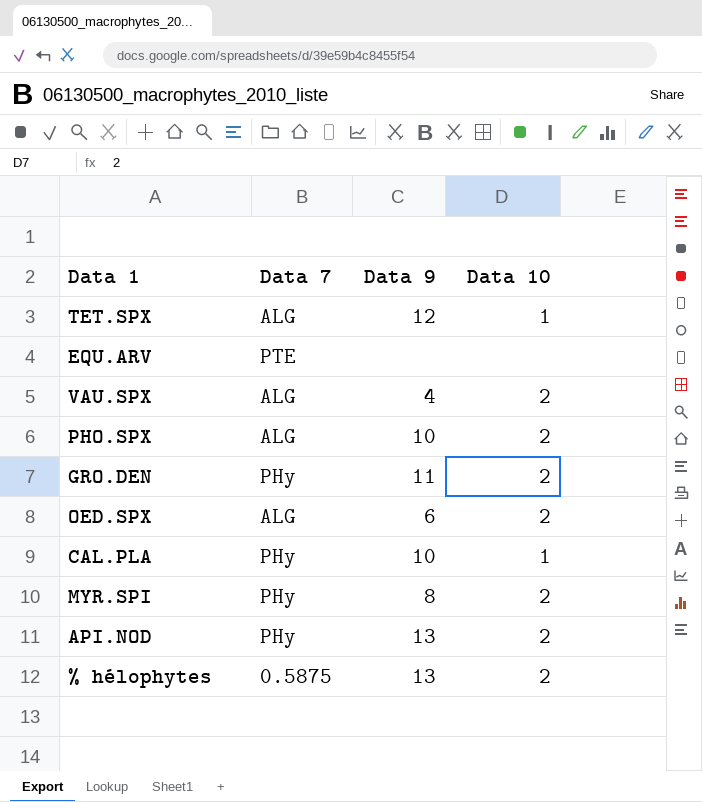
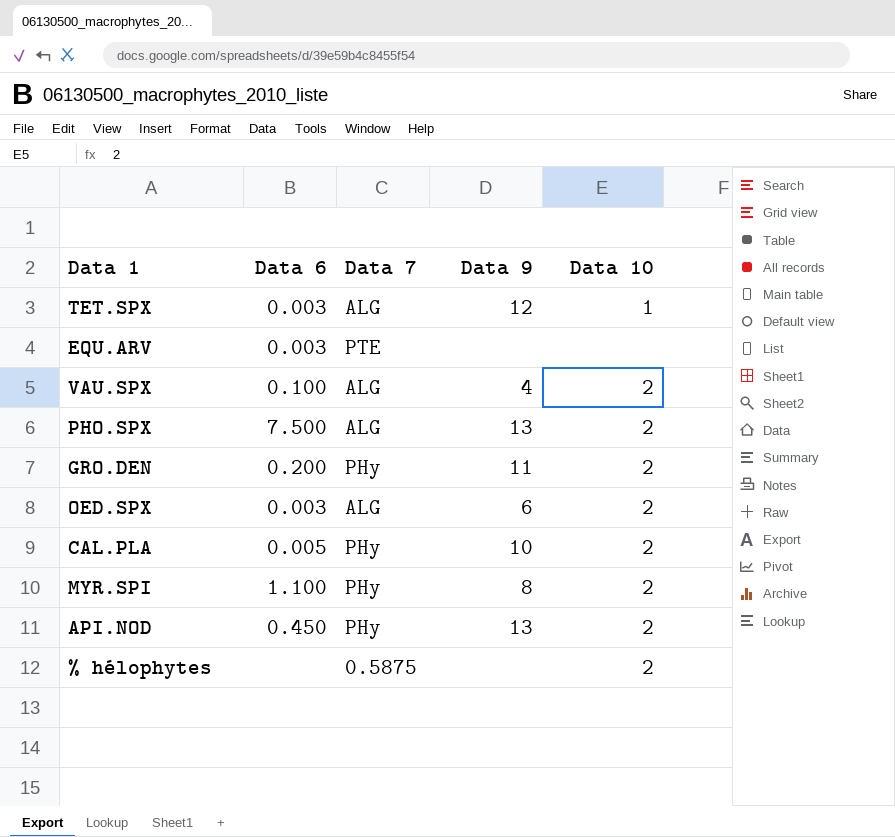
column Data 6 | position: none -> 2
PHO.SPX | Data 9: 10 -> 13
CAL.PLA | Data 10: 1 -> 2
% hélophytes | Data 9: 13 -> none

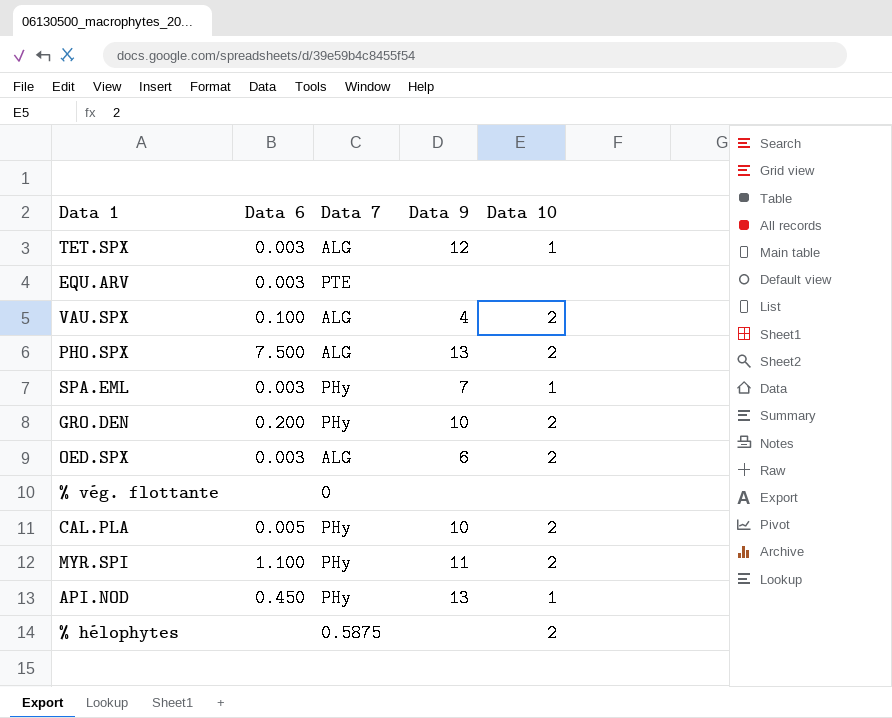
row SPA.EML: none -> 0.003 | PHy | 7 | 1
GRO.DEN | Data 9: 11 -> 10
row % vég. flottante: none -> none | 0 | none | none
MYR.SPI | Data 9: 8 -> 11
API.NOD | Data 10: 2 -> 1

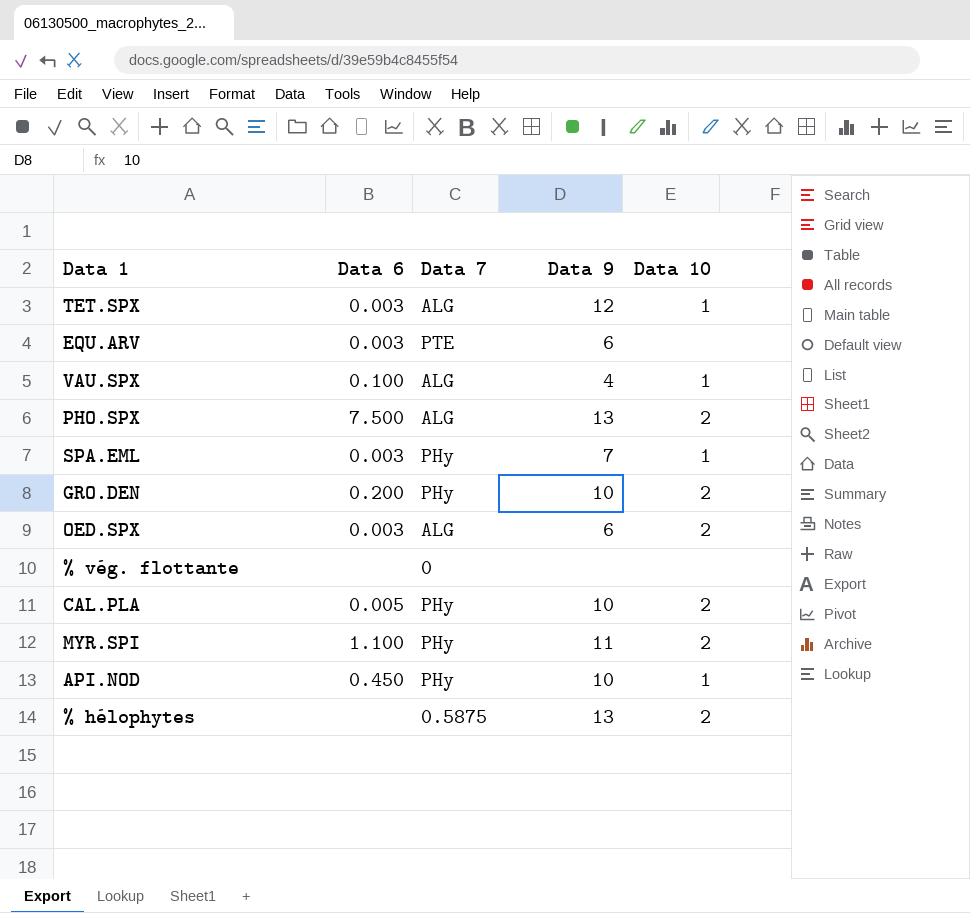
EQU.ARV | Data 9: none -> 6
VAU.SPX | Data 10: 2 -> 1
API.NOD | Data 9: 13 -> 10
% hélophytes | Data 9: none -> 13

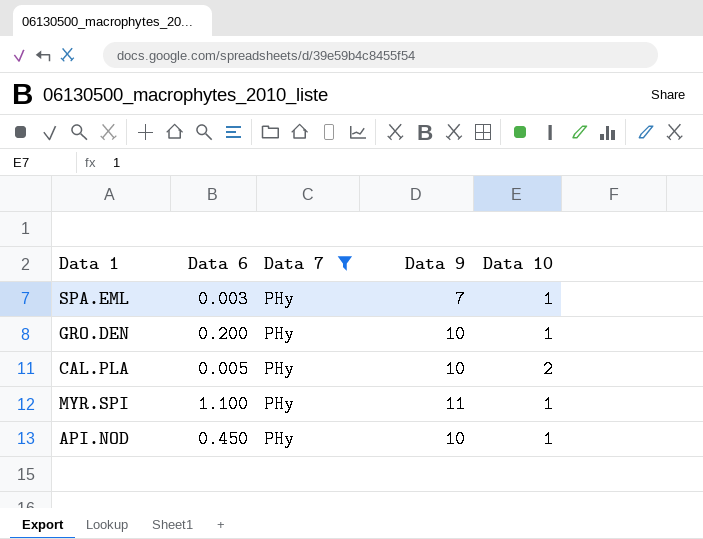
filter: none -> Data 7 = PHy
GRO.DEN | Data 10: 2 -> 1
MYR.SPI | Data 10: 2 -> 1

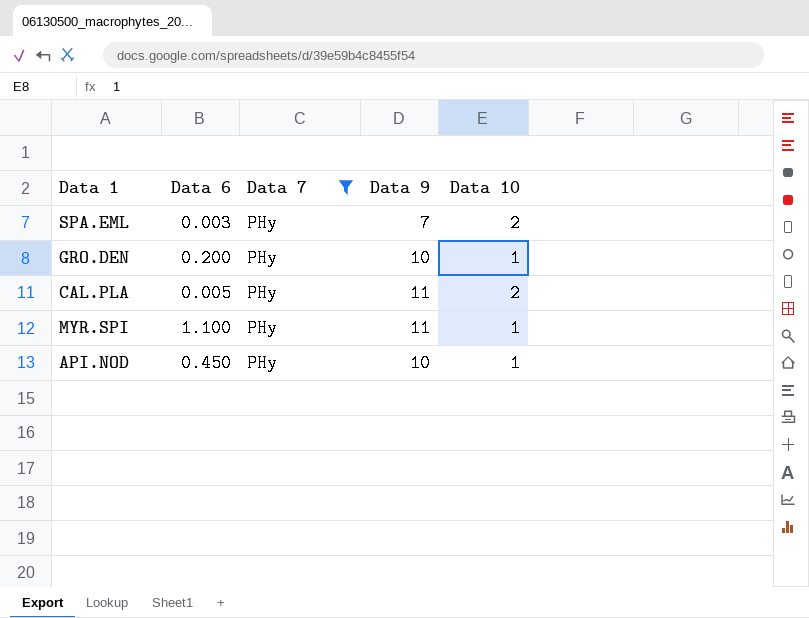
SPA.EML | Data 10: 1 -> 2
CAL.PLA | Data 9: 10 -> 11

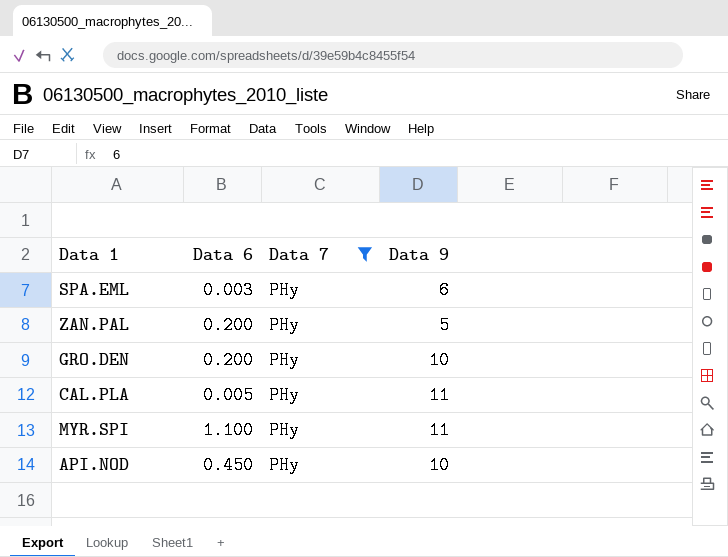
column Data 10 | position: 5 -> none
SPA.EML | Data 9: 7 -> 6
row ZAN.PAL: none -> 0.200 | PHy | 5

